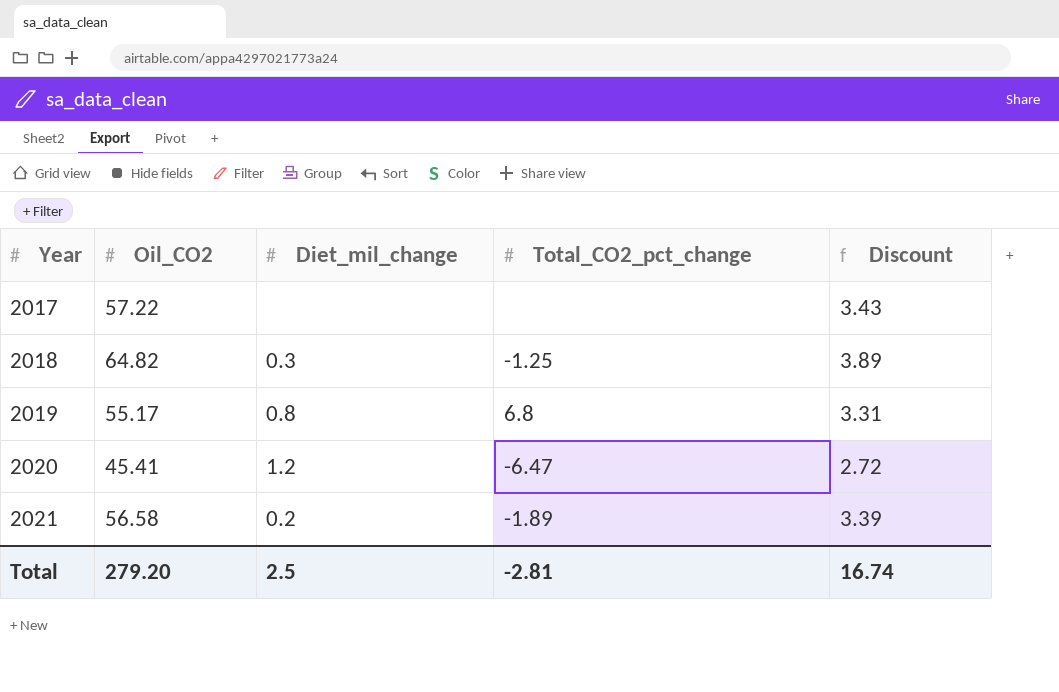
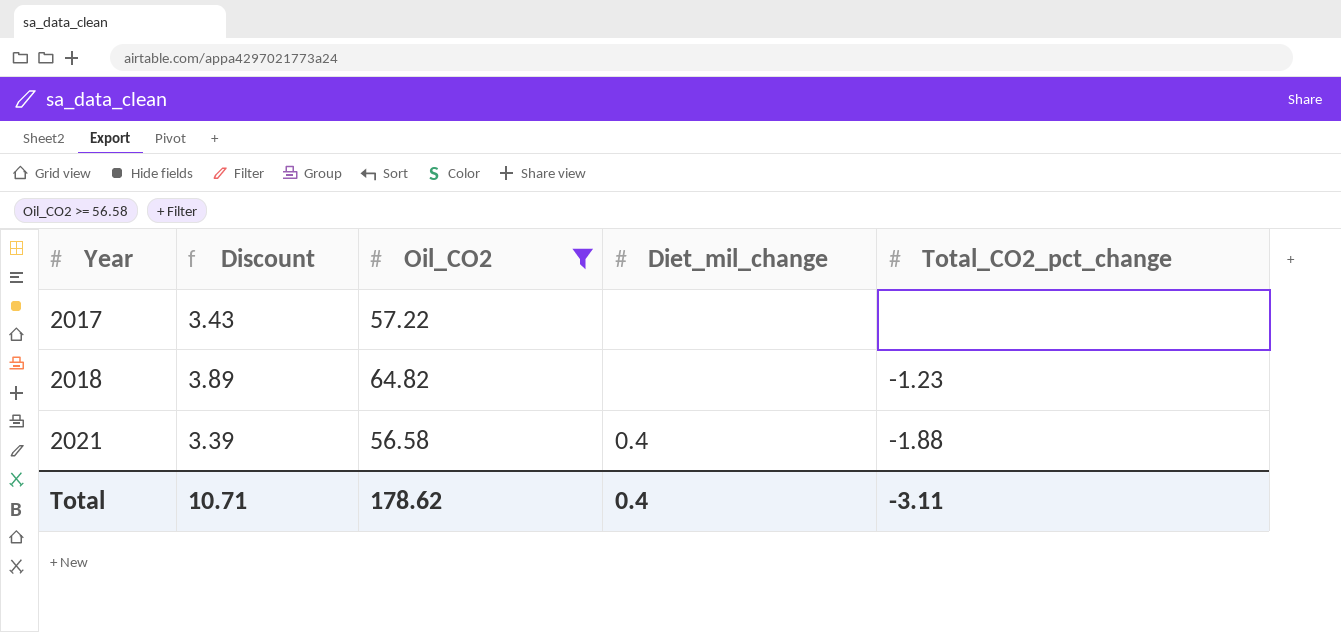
filter: none -> Oil_CO2 >= 56.58
column Discount | position: 5 -> 2
2018 | Diet_mil_change: 0.3 -> none
2018 | Total_CO2_pct_change: -1.25 -> -1.23
2021 | Diet_mil_change: 0.2 -> 0.4
2021 | Total_CO2_pct_change: -1.89 -> -1.88
Total | Discount: 16.74 -> 10.71
Total | Oil_CO2: 279.20 -> 178.62
Total | Diet_mil_change: 2.5 -> 0.4
Total | Total_CO2_pct_change: -2.81 -> -3.11

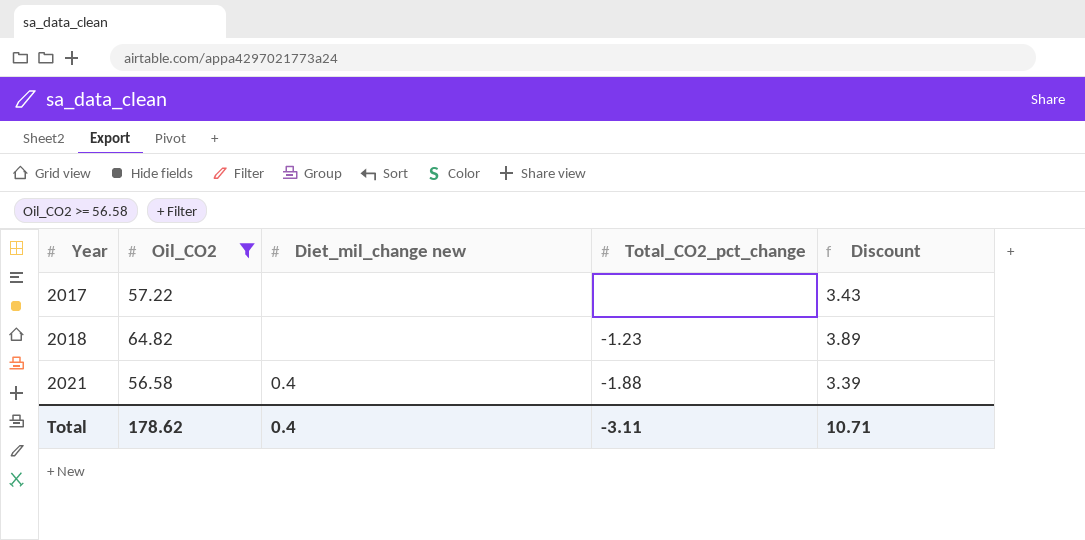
column name: Diet_mil_change -> Diet_mil_change new
column Discount | position: 2 -> 5

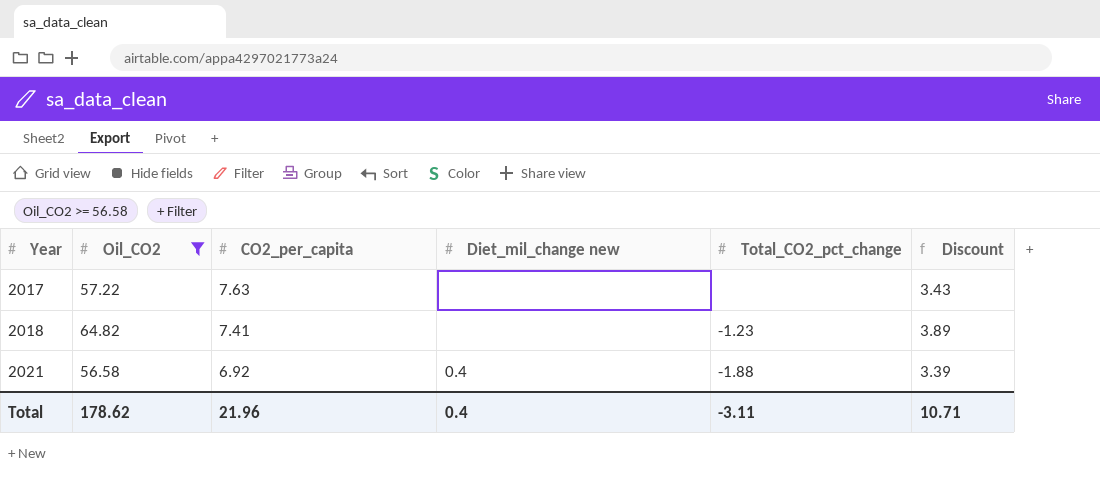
column CO2_per_capita | position: none -> 3

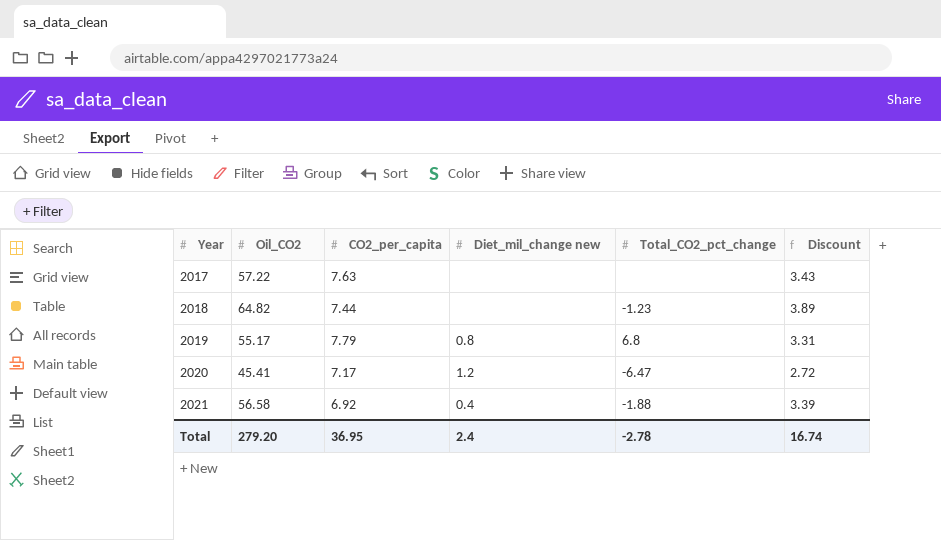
filter: Oil_CO2 >= 56.58 -> none
2018 | CO2_per_capita: 7.41 -> 7.44
Total | Oil_CO2: 178.62 -> 279.20
Total | CO2_per_capita: 21.96 -> 36.95
Total | Diet_mil_change new: 0.4 -> 2.4
Total | Total_CO2_pct_change: -3.11 -> -2.78
Total | Discount: 10.71 -> 16.74

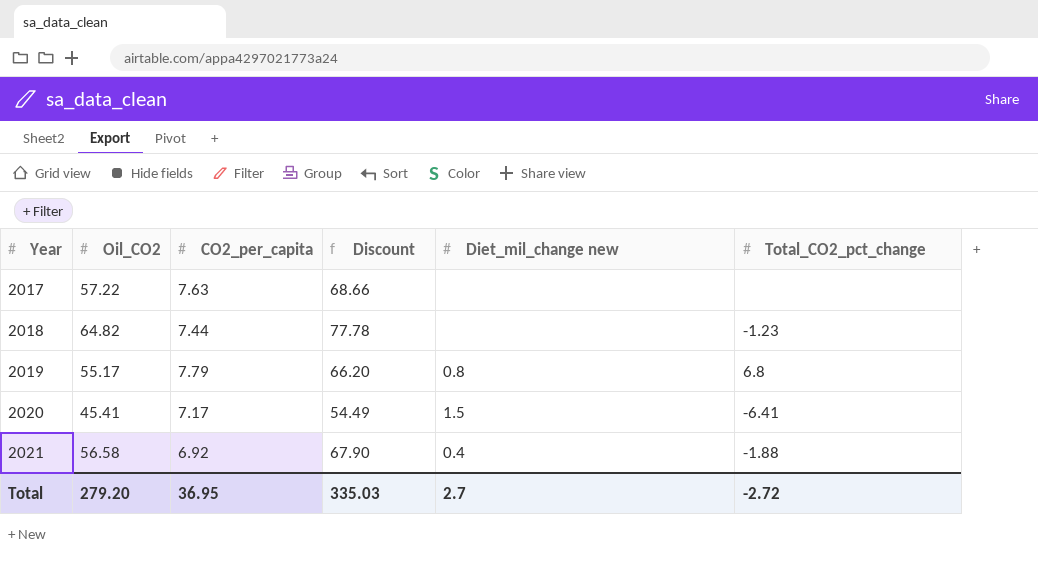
column Discount | formula: [Oil_CO2] * 0.06 -> [Oil_CO2] * 1.2
column Discount | position: 6 -> 4
2020 | Diet_mil_change new: 1.2 -> 1.5
2020 | Total_CO2_pct_change: -6.47 -> -6.41
Total | Discount: 16.74 -> 335.03
Total | Diet_mil_change new: 2.4 -> 2.7
Total | Total_CO2_pct_change: -2.78 -> -2.72

